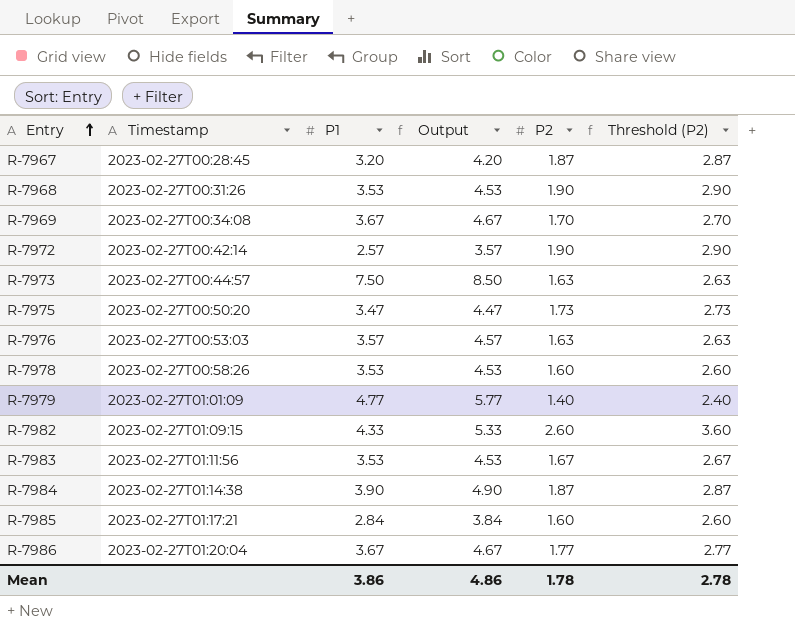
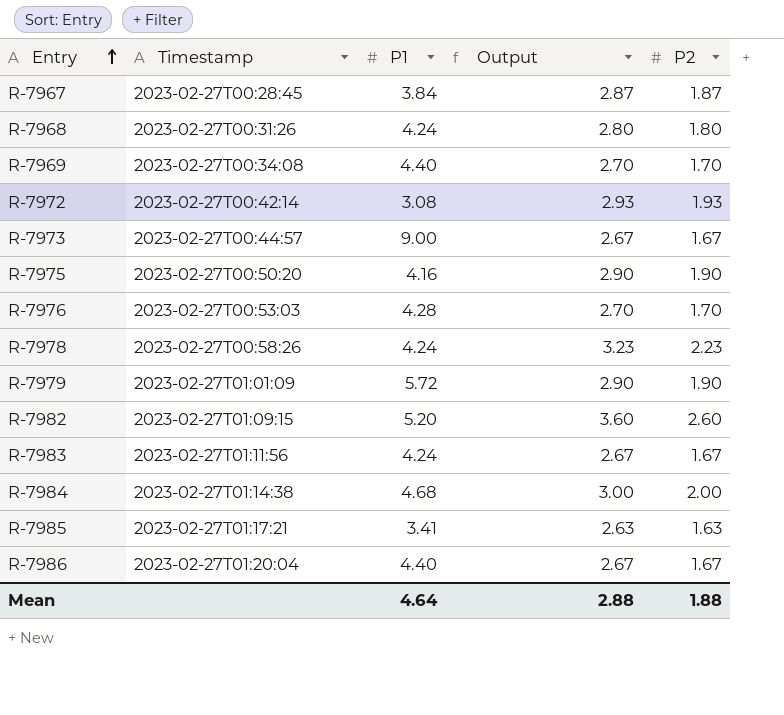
column Threshold (P2) | formula: [P2] + 1 -> none
column Output | formula: [P1] + 1 -> [P2] + 1
R-7967 | P1: 3.20 -> 3.84
R-7968 | P1: 3.53 -> 4.24
R-7968 | P2: 1.90 -> 1.80
R-7969 | P1: 3.67 -> 4.40
R-7972 | P1: 2.57 -> 3.08
R-7972 | P2: 1.90 -> 1.93
R-7973 | P1: 7.50 -> 9.00
R-7973 | P2: 1.63 -> 1.67
R-7975 | P1: 3.47 -> 4.16
R-7975 | P2: 1.73 -> 1.90
R-7976 | P1: 3.57 -> 4.28
R-7976 | P2: 1.63 -> 1.70
R-7978 | P1: 3.53 -> 4.24
R-7978 | P2: 1.60 -> 2.23
R-7979 | P1: 4.77 -> 5.72
R-7979 | P2: 1.40 -> 1.90
R-7982 | P1: 4.33 -> 5.20
R-7983 | P1: 3.53 -> 4.24
R-7984 | P1: 3.90 -> 4.68
R-7984 | P2: 1.87 -> 2.00
R-7985 | P1: 2.84 -> 3.41
R-7985 | P2: 1.60 -> 1.63
R-7986 | P1: 3.67 -> 4.40
R-7986 | P2: 1.77 -> 1.67
Mean | P1: 3.86 -> 4.64
Mean | Output: 4.86 -> 2.88
Mean | P2: 1.78 -> 1.88

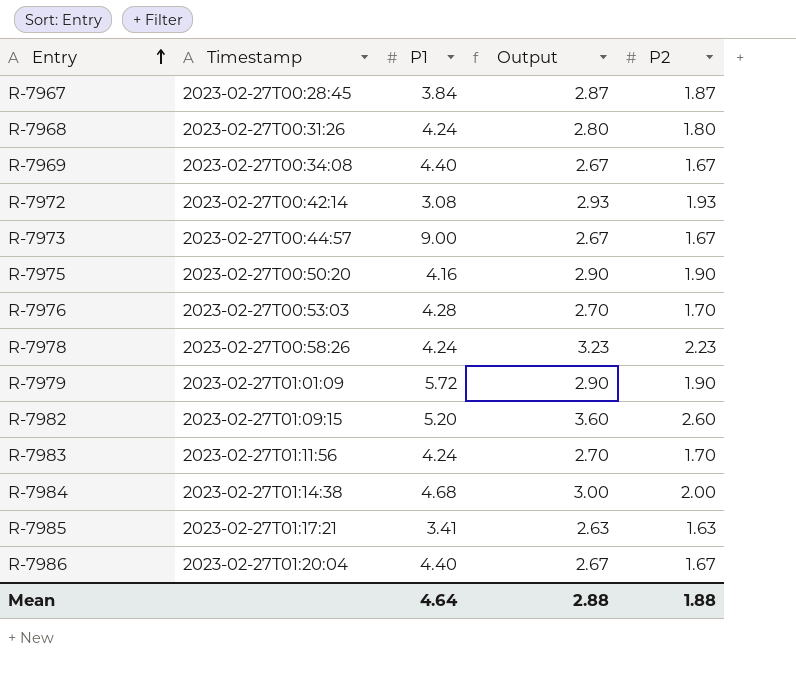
R-7969 | Output: 2.70 -> 2.67
R-7969 | P2: 1.70 -> 1.67
R-7983 | Output: 2.67 -> 2.70
R-7983 | P2: 1.67 -> 1.70

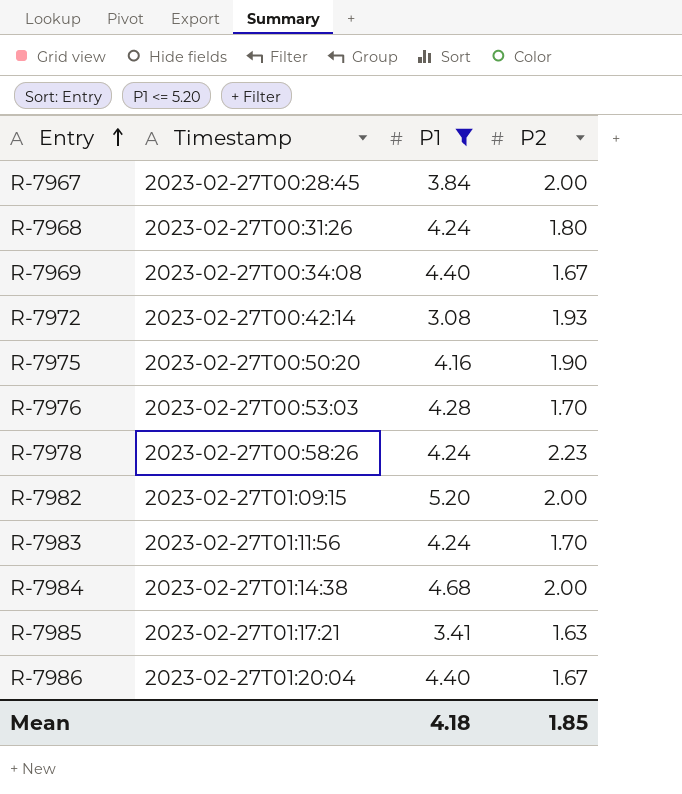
filter: none -> P1 <= 5.20
column Output | formula: [P2] + 1 -> none
R-7967 | P2: 1.87 -> 2.00
R-7982 | P2: 2.60 -> 2.00
Mean | P1: 4.64 -> 4.18
Mean | P2: 1.88 -> 1.85

